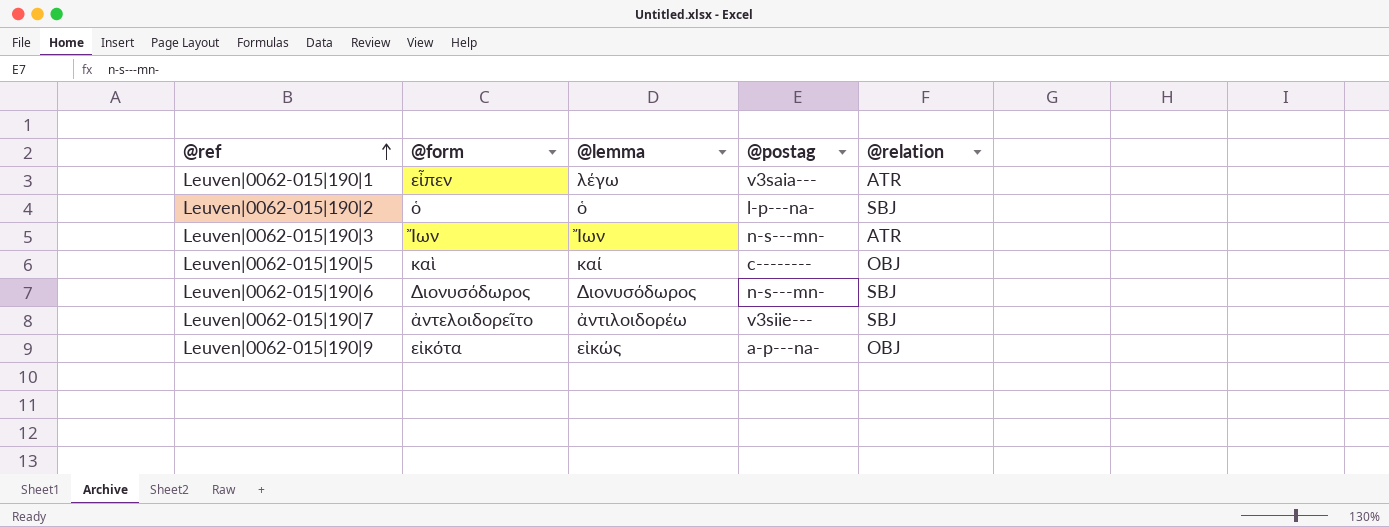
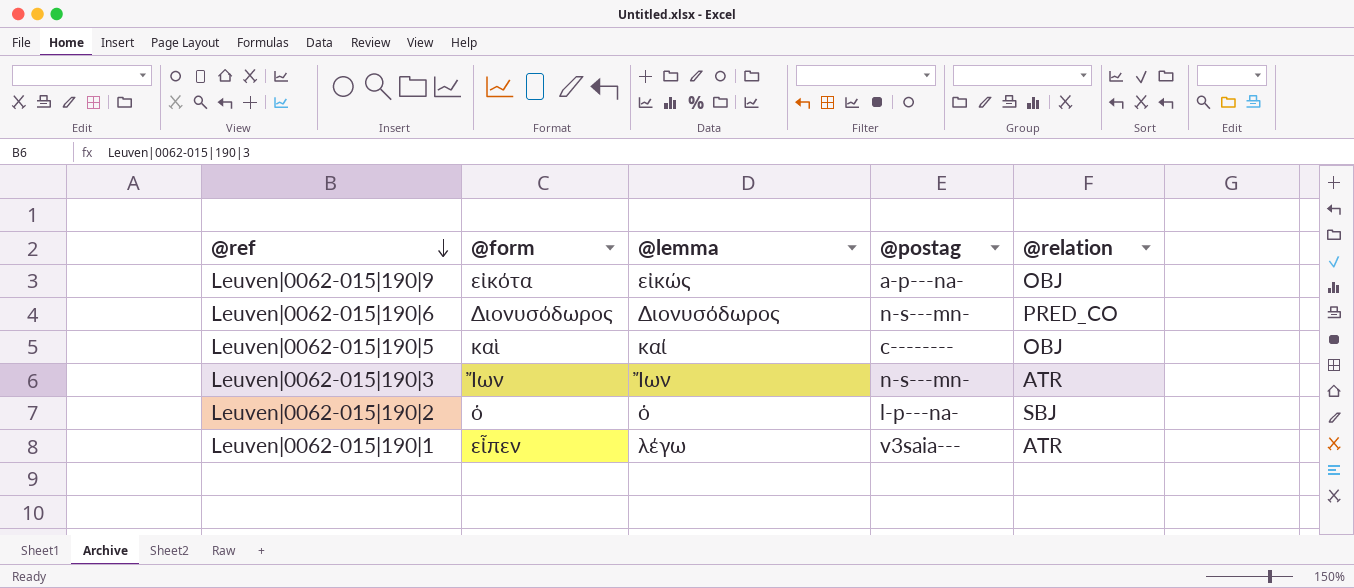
row order: @ref ascending -> @ref descending
row Leuven|0062-015|190|7: ἀντελοιδορεῖτο | ἀντιλοιδορέω | v3siie--- | SBJ -> none
Leuven|0062-015|190|6 | @relation: SBJ -> PRED_CO

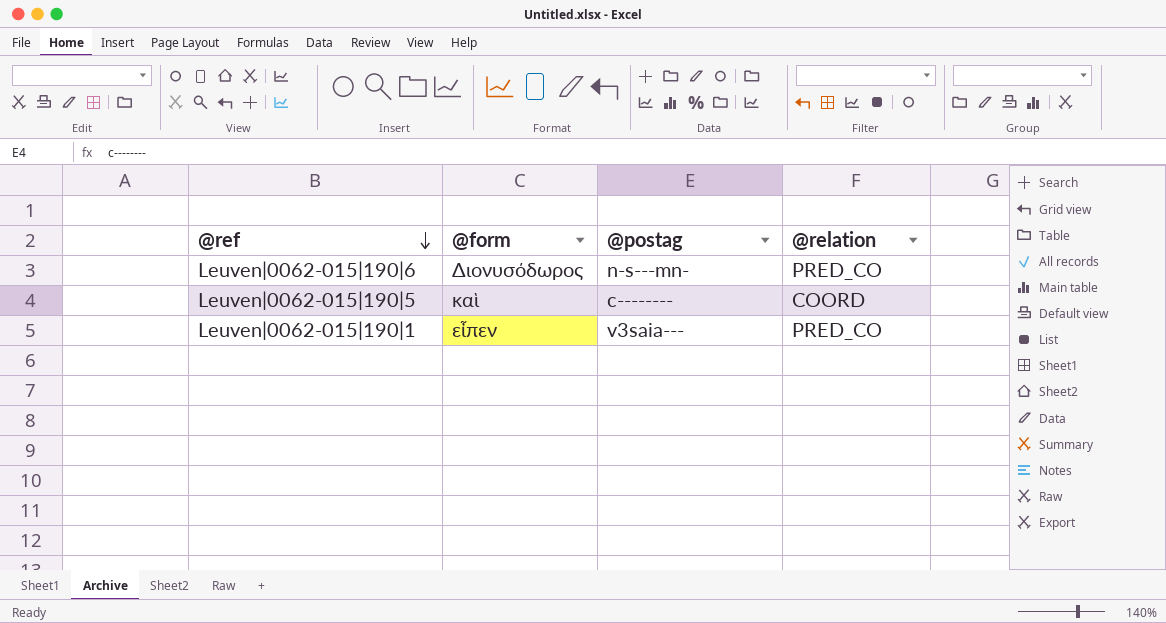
column @lemma | position: 3 -> none
row Leuven|0062-015|190|9: εἰκότα | εἰκώς | a-p---na- | OBJ -> none
row Leuven|0062-015|190|3: Ἴων | Ἴων | n-s---mn- | ATR -> none
row Leuven|0062-015|190|2: ὁ | ὁ | l-p---na- | SBJ -> none
Leuven|0062-015|190|5 | @relation: OBJ -> COORD
Leuven|0062-015|190|1 | @relation: ATR -> PRED_CO

